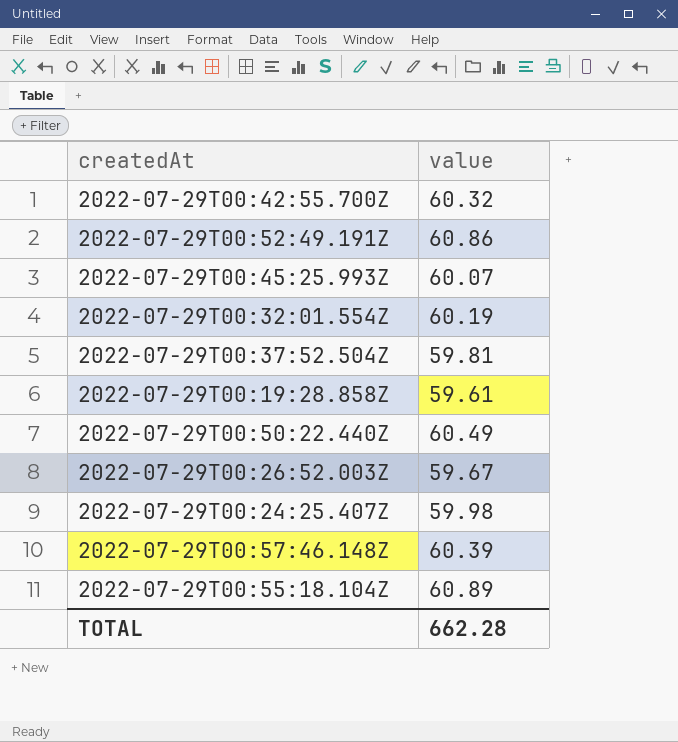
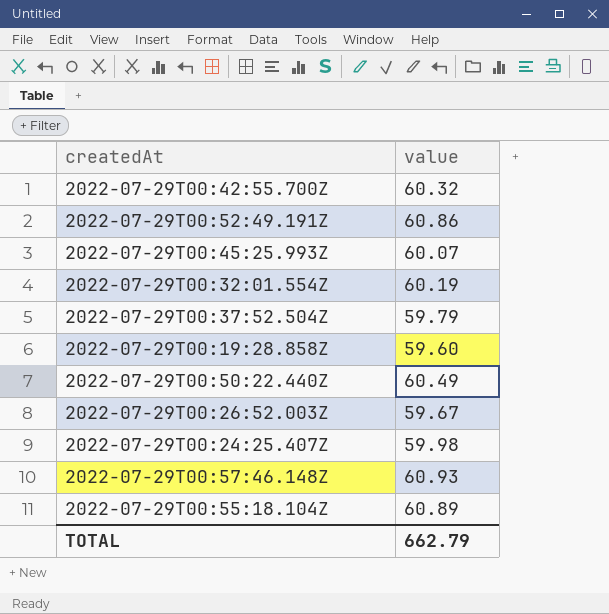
2022-07-29T00:37:52.504Z | value: 59.81 -> 59.79
2022-07-29T00:19:28.858Z | value: 59.61 -> 59.60
2022-07-29T00:57:46.148Z | value: 60.39 -> 60.93
TOTAL | value: 662.28 -> 662.79

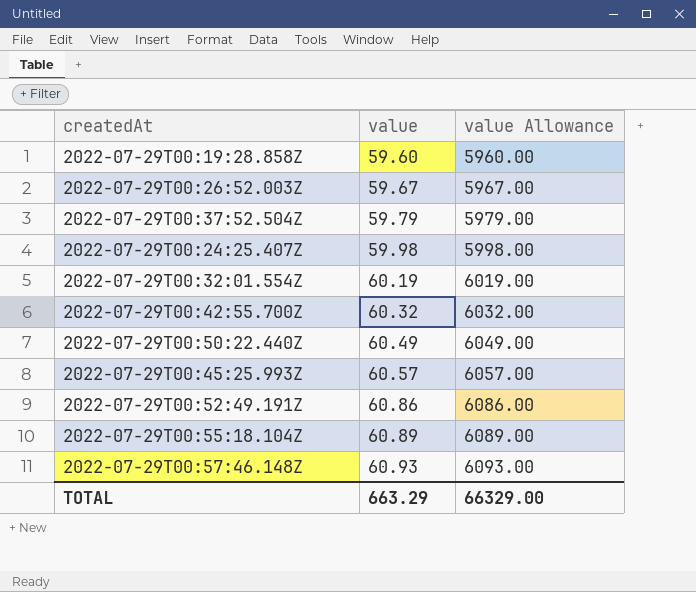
row order: none -> value ascending
column value Allowance | formula: none -> [value] * 100
2022-07-29T00:45:25.993Z | value: 60.07 -> 60.57
TOTAL | value: 662.79 -> 663.29

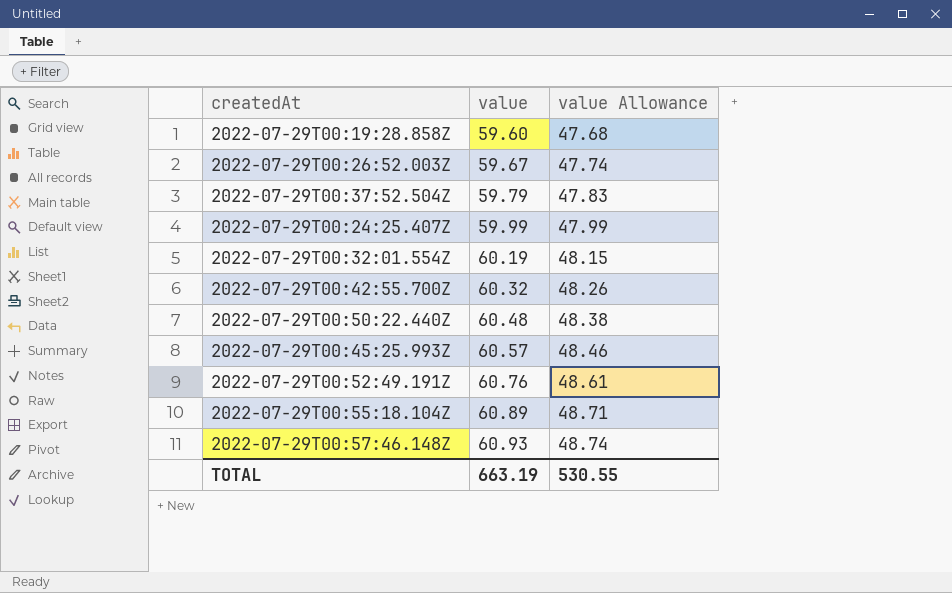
column value Allowance | formula: [value] * 100 -> [value] * 0.8
2022-07-29T00:24:25.407Z | value: 59.98 -> 59.99
2022-07-29T00:50:22.440Z | value: 60.49 -> 60.48
2022-07-29T00:52:49.191Z | value: 60.86 -> 60.76
TOTAL | value: 663.29 -> 663.19
TOTAL | value Allowance: 66329.00 -> 530.55

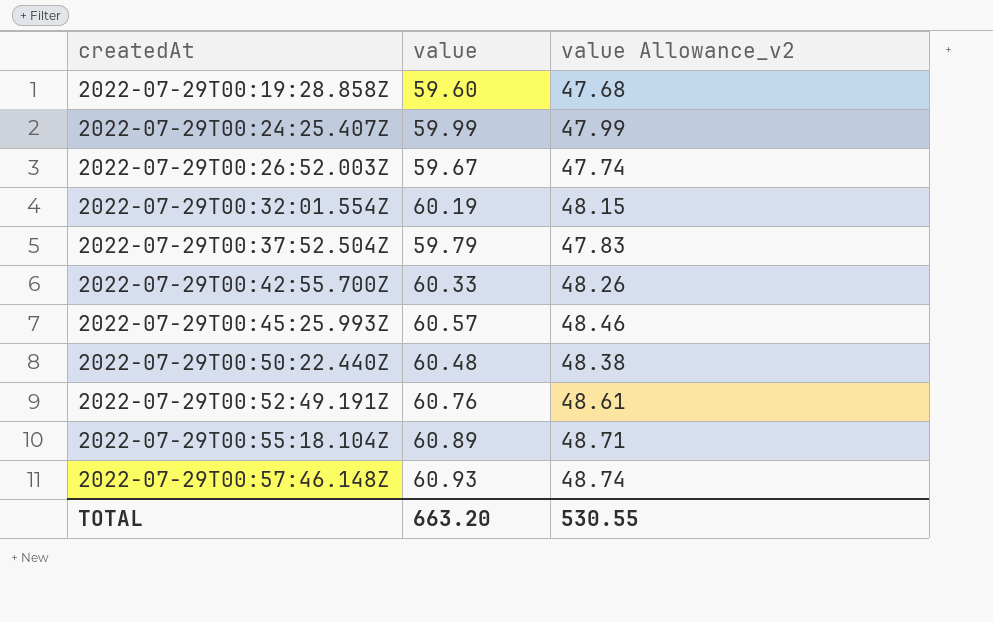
row order: value ascending -> createdAt ascending
column name: value Allowance -> value Allowance_v2
2022-07-29T00:42:55.700Z | value: 60.32 -> 60.33
TOTAL | value: 663.19 -> 663.20

